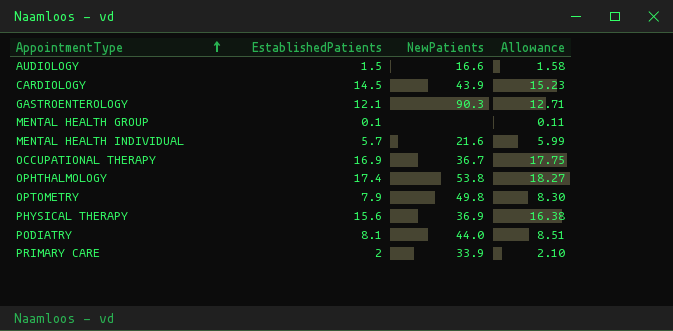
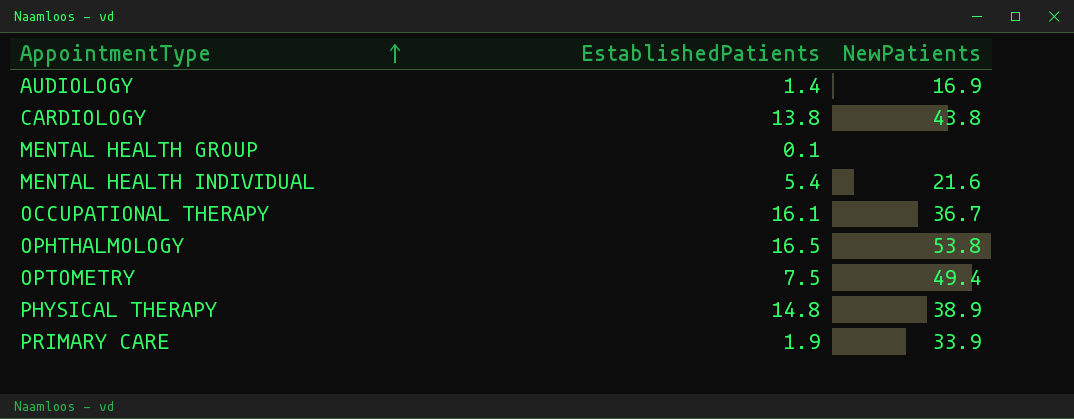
column Allowance | formula: [EstablishedPatients] * 1.05 -> none
row GASTROENTEROLOGY: 12.1 | 90.3 | 12.71 -> none
row PODIATRY: 8.1 | 44.0 | 8.51 -> none
AUDIOLOGY | EstablishedPatients: 1.5 -> 1.4
AUDIOLOGY | NewPatients: 16.6 -> 16.9
CARDIOLOGY | EstablishedPatients: 14.5 -> 13.8
CARDIOLOGY | NewPatients: 43.9 -> 43.8
MENTAL HEALTH INDIVIDUAL | EstablishedPatients: 5.7 -> 5.4
OCCUPATIONAL THERAPY | EstablishedPatients: 16.9 -> 16.1
OPHTHALMOLOGY | EstablishedPatients: 17.4 -> 16.5
OPTOMETRY | EstablishedPatients: 7.9 -> 7.5
OPTOMETRY | NewPatients: 49.8 -> 49.4
PHYSICAL THERAPY | EstablishedPatients: 15.6 -> 14.8
PHYSICAL THERAPY | NewPatients: 36.9 -> 38.9
PRIMARY CARE | EstablishedPatients: 2 -> 1.9

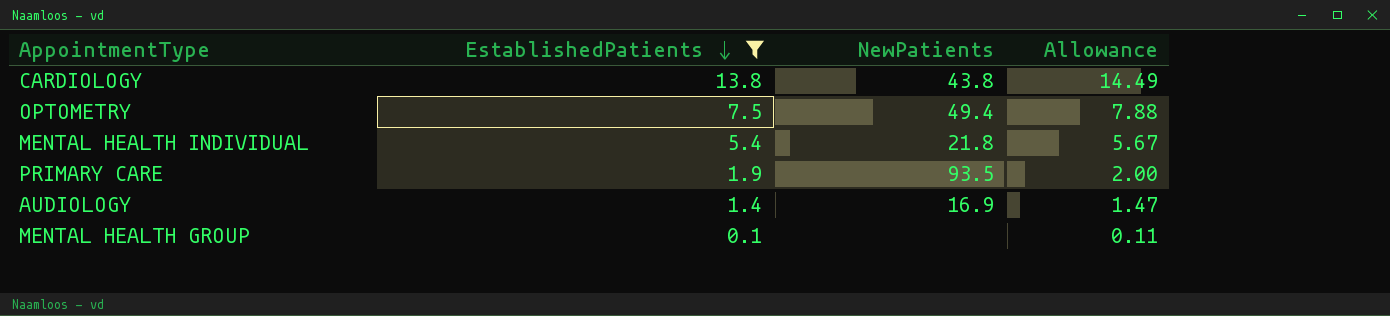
filter: none -> EstablishedPatients <= 13.8
row order: AppointmentType ascending -> EstablishedPatients descending
column Allowance | formula: none -> [EstablishedPatients] * 1.05
MENTAL HEALTH INDIVIDUAL | NewPatients: 21.6 -> 21.8
PRIMARY CARE | NewPatients: 33.9 -> 93.5

